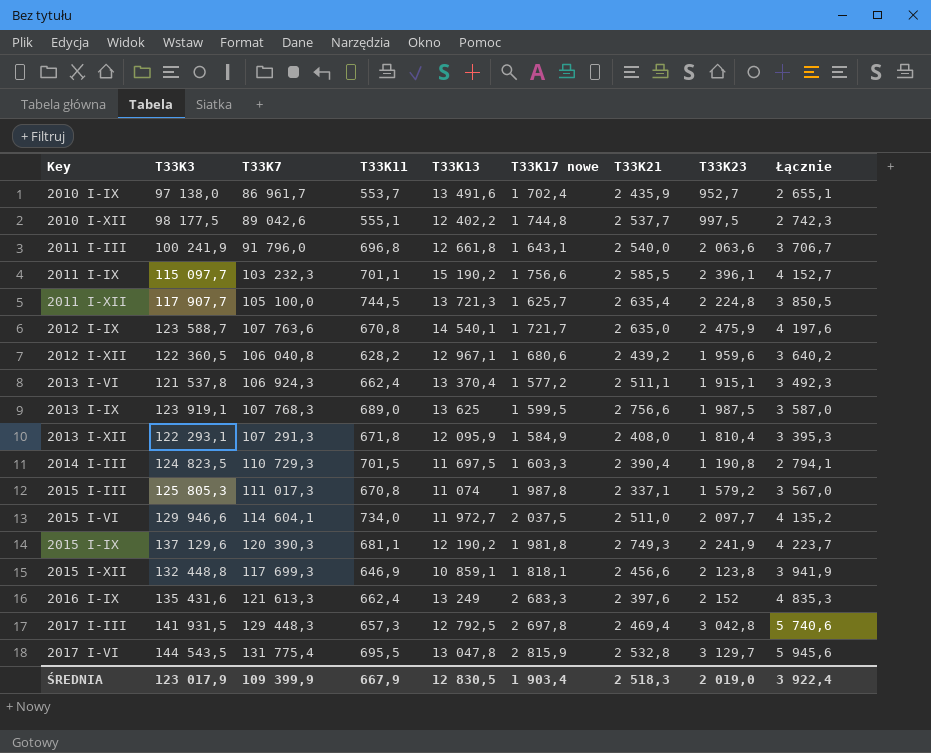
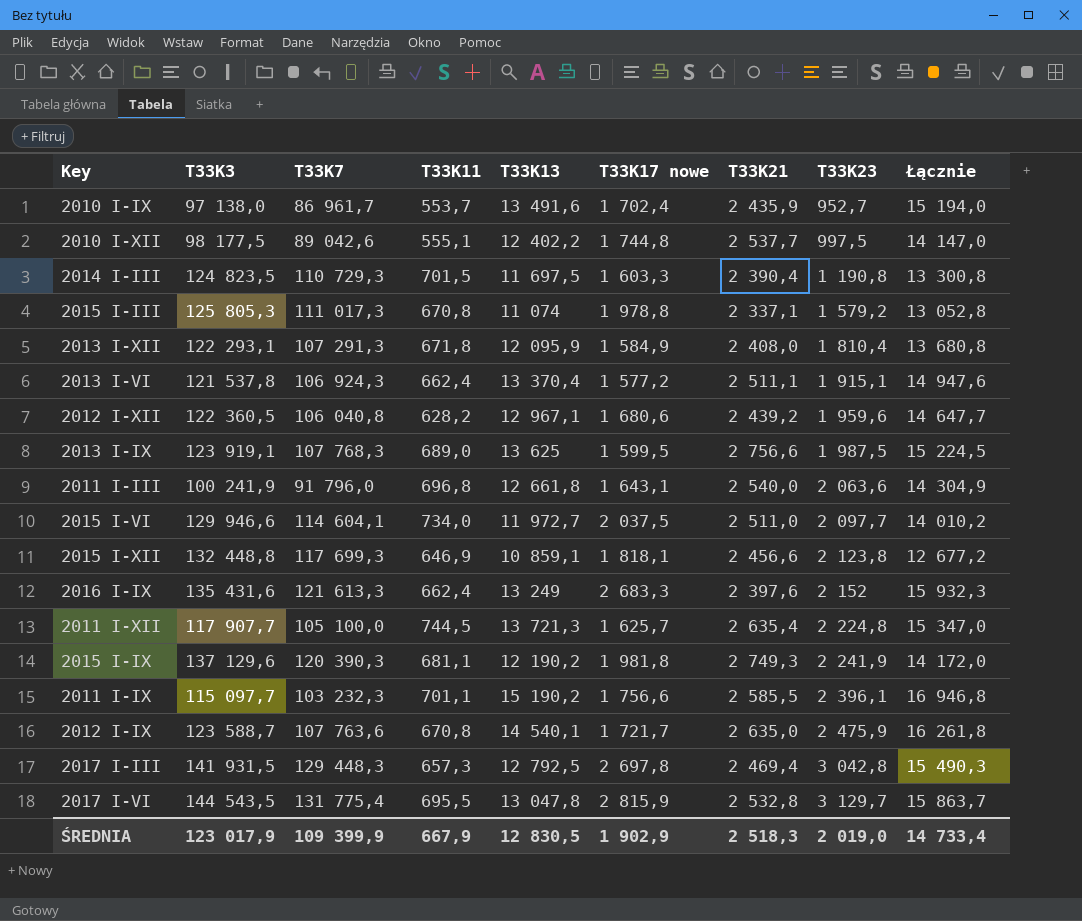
row order: none -> T33K23 ascending
column Łącznie | formula: [T33K17 nowe] + [T33K23] -> [T33K13] + [T33K17 nowe]
2015 I-III | T33K17 nowe: 1 987,8 -> 1 978,8
ŚREDNIA | T33K17 nowe: 1 903,4 -> 1 902,9
ŚREDNIA | Łącznie: 3 922,4 -> 14 733,4

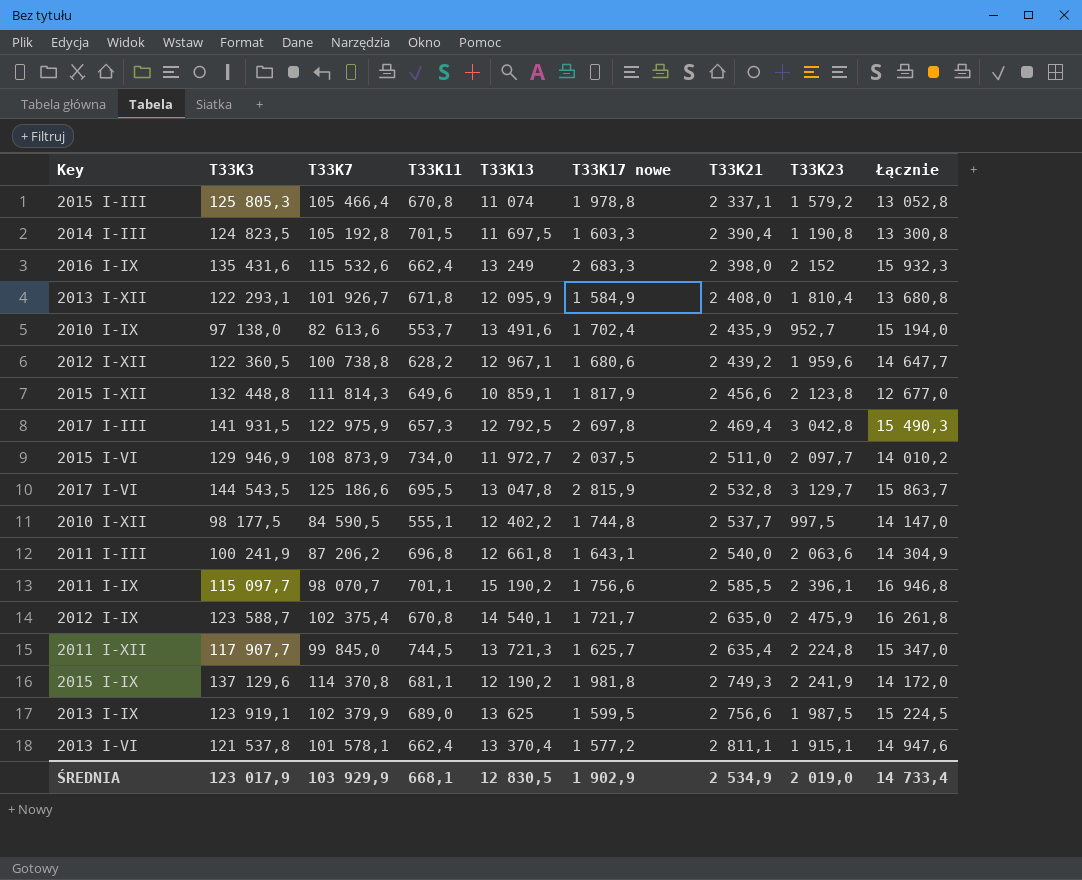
row order: T33K23 ascending -> T33K21 ascending
2015 I-III | T33K7: 111 017,3 -> 105 466,4
2014 I-III | T33K7: 110 729,3 -> 105 192,8
2016 I-IX | T33K7: 121 613,3 -> 115 532,6
2016 I-IX | T33K21: 2 397,6 -> 2 398,0
2013 I-XII | T33K7: 107 291,3 -> 101 926,7
2010 I-IX | T33K7: 86 961,7 -> 82 613,6
2012 I-XII | T33K7: 106 040,8 -> 100 738,8
2015 I-XII | T33K7: 117 699,3 -> 111 814,3
2015 I-XII | T33K11: 646,9 -> 649,6
2015 I-XII | T33K17 nowe: 1 818,1 -> 1 817,9
2015 I-XII | Łącznie: 12 677,2 -> 12 677,0
2017 I-III | T33K7: 129 448,3 -> 122 975,9
2015 I-VI | T33K3: 129 946,6 -> 129 946,9
2015 I-VI | T33K7: 114 604,1 -> 108 873,9
2017 I-VI | T33K7: 131 775,4 -> 125 186,6
2010 I-XII | T33K7: 89 042,6 -> 84 590,5
2011 I-III | T33K7: 91 796,0 -> 87 206,2
2011 I-IX | T33K7: 103 232,3 -> 98 070,7
2012 I-IX | T33K7: 107 763,6 -> 102 375,4
2011 I-XII | T33K7: 105 100,0 -> 99 845,0
2015 I-IX | T33K7: 120 390,3 -> 114 370,8
2013 I-IX | T33K7: 107 768,3 -> 102 379,9
2013 I-VI | T33K7: 106 924,3 -> 101 578,1
2013 I-VI | T33K21: 2 511,1 -> 2 811,1
ŚREDNIA | T33K7: 109 399,9 -> 103 929,9
ŚREDNIA | T33K11: 667,9 -> 668,1
ŚREDNIA | T33K21: 2 518,3 -> 2 534,9

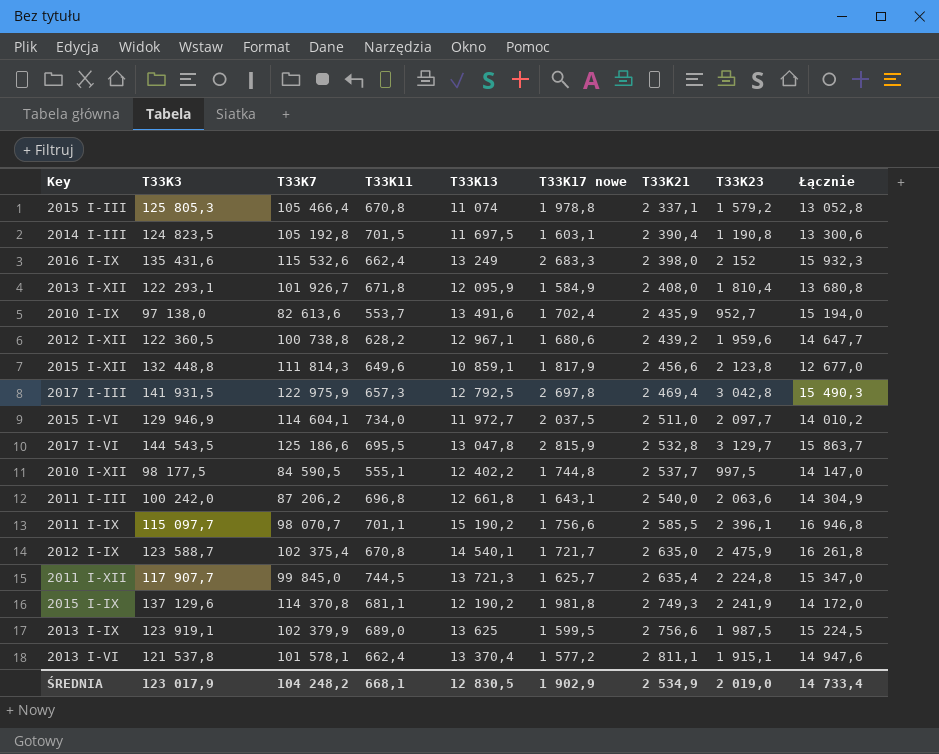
2014 I-III | T33K17 nowe: 1 603,3 -> 1 603,1
2014 I-III | Łącznie: 13 300,8 -> 13 300,6
2015 I-VI | T33K7: 108 873,9 -> 114 604,1
2011 I-III | T33K3: 100 241,9 -> 100 242,0
ŚREDNIA | T33K7: 103 929,9 -> 104 248,2

